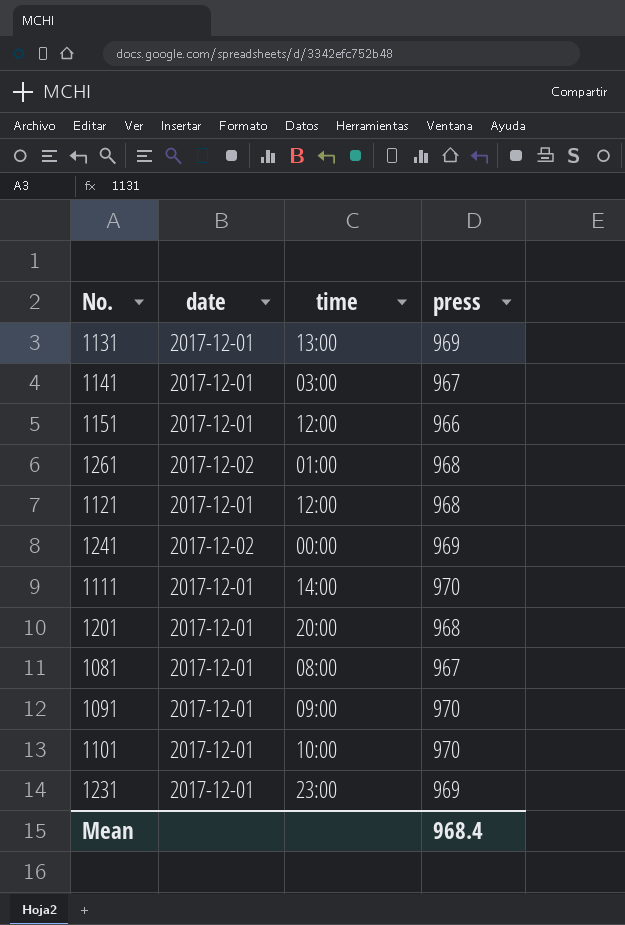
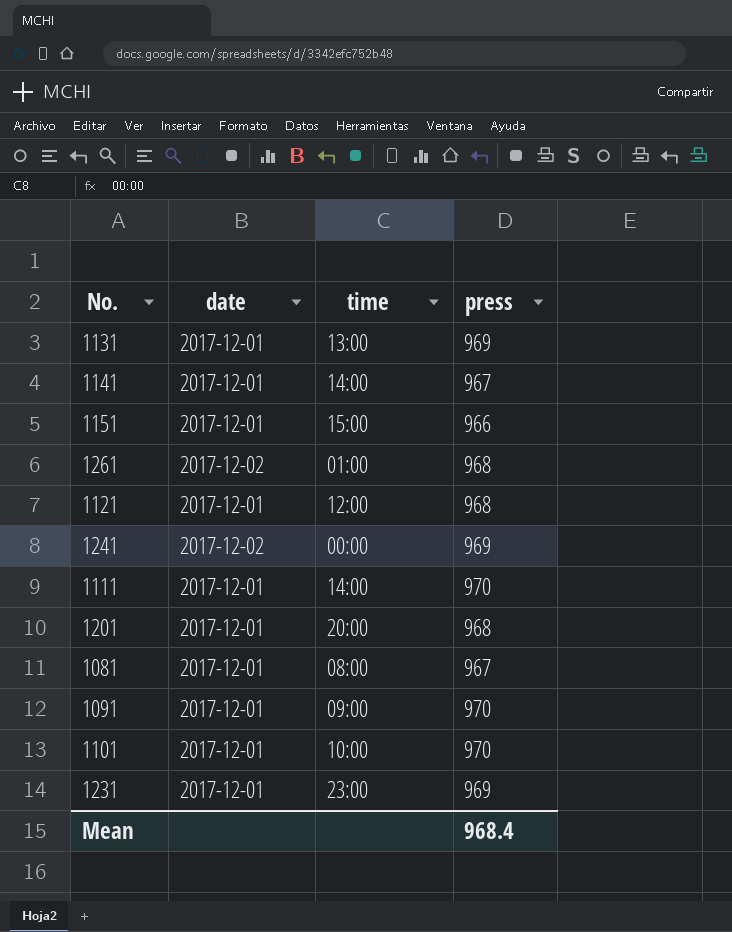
1141 | time: 03:00 -> 14:00
1151 | time: 12:00 -> 15:00

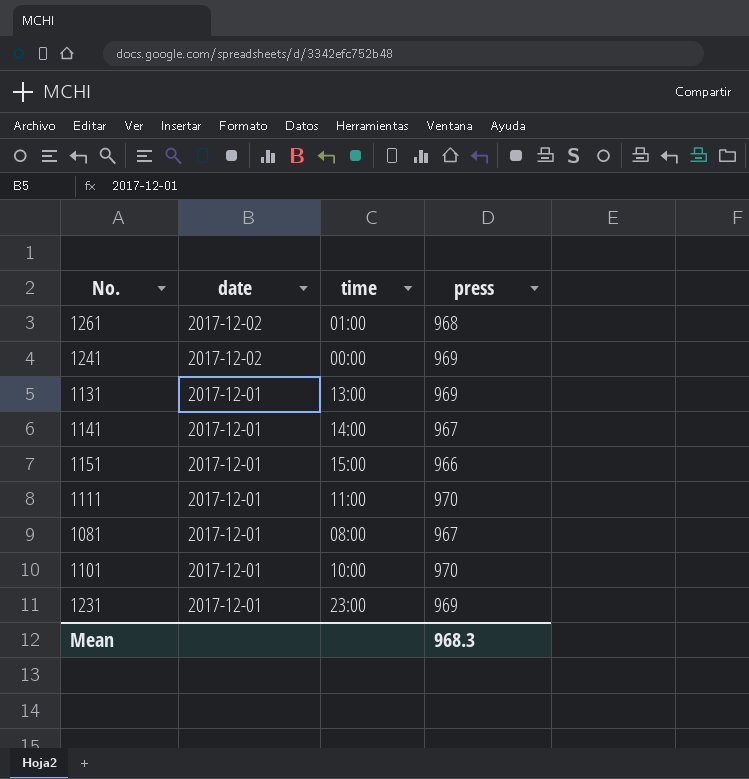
row order: none -> date descending
row 1121: 2017-12-01 | 12:00 | 968 -> none
row 1201: 2017-12-01 | 20:00 | 968 -> none
row 1091: 2017-12-01 | 09:00 | 970 -> none
1111 | time: 14:00 -> 11:00
Mean | press: 968.4 -> 968.3

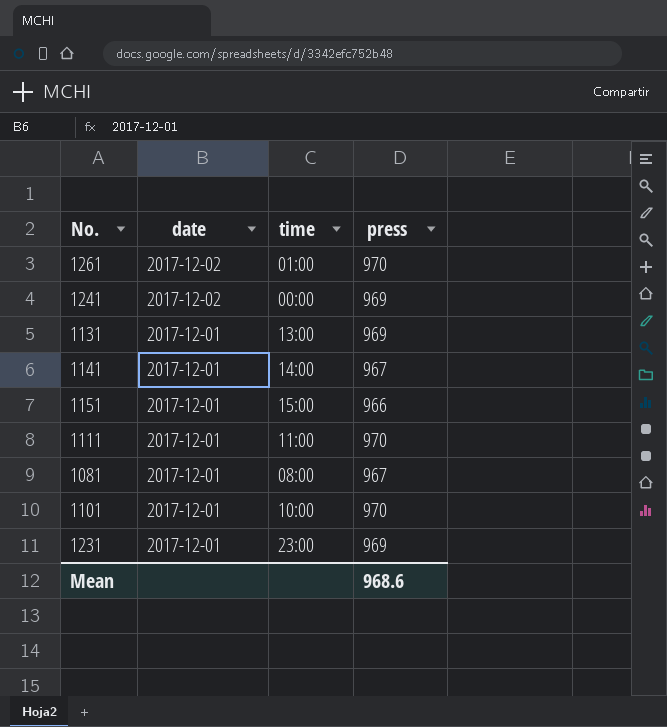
1261 | press: 968 -> 970
Mean | press: 968.3 -> 968.6

